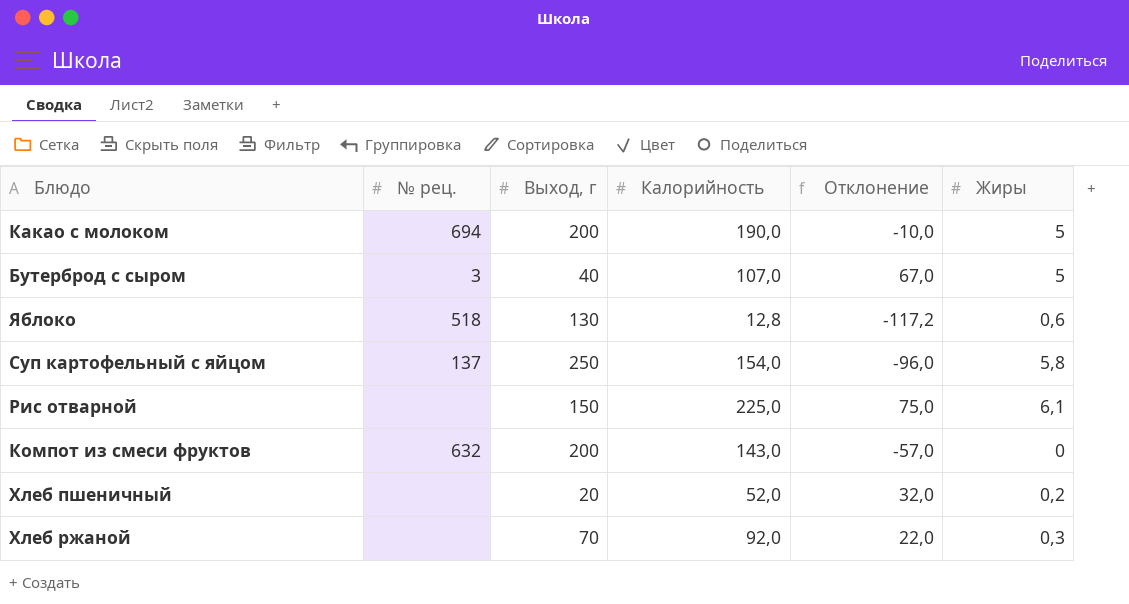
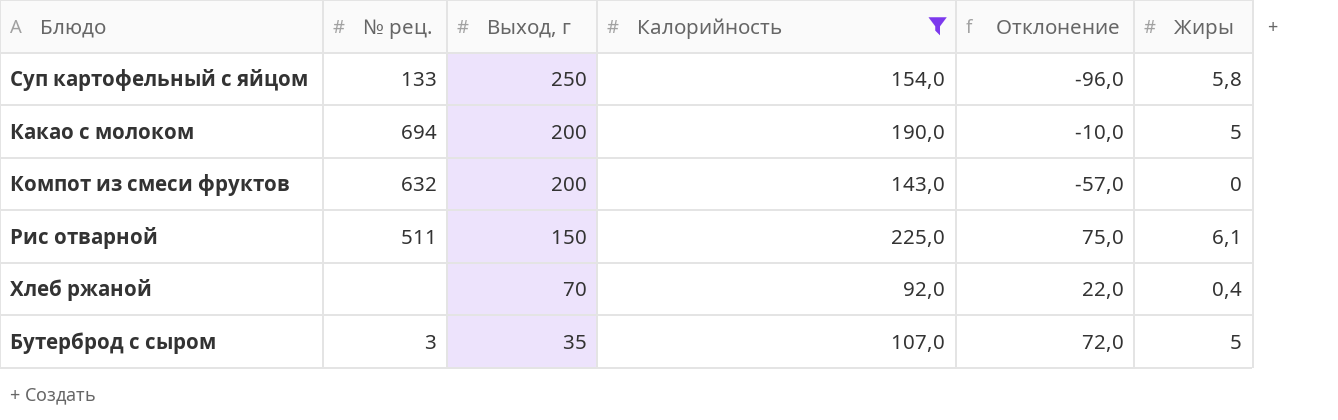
filter: none -> Калорийность >= 92,0
row order: none -> Выход, г descending
Суп картофельный с яйцом | № рец.: 137 -> 133
Рис отварной | № рец.: none -> 511
Хлеб ржаной | Жиры: 0,3 -> 0,4
Бутерброд с сыром | Выход, г: 40 -> 35
Бутерброд с сыром | Отклонение: 67,0 -> 72,0

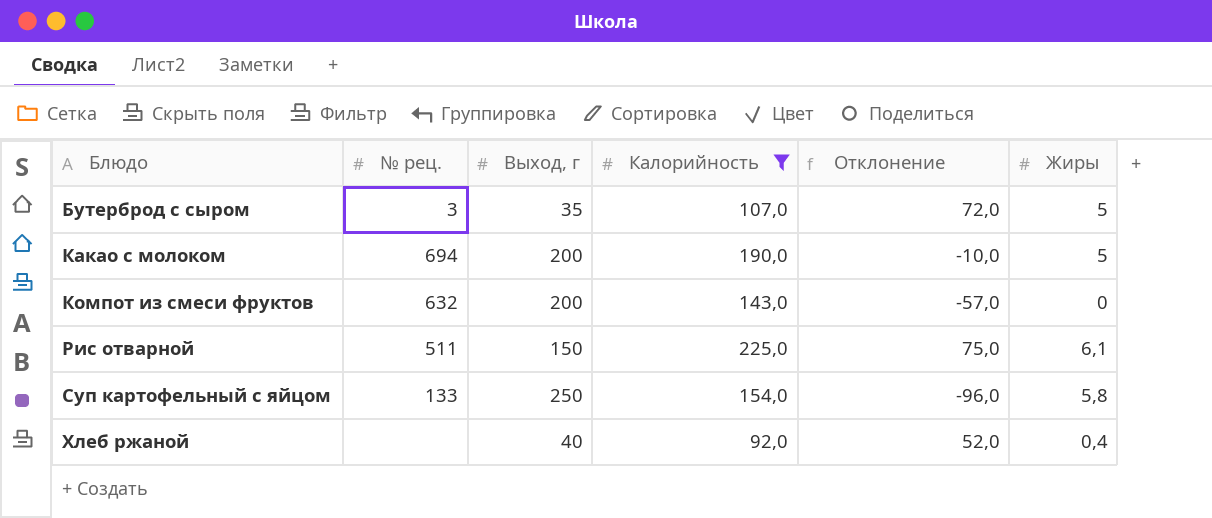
row order: Выход, г descending -> Блюдо ascending
Хлеб ржаной | Выход, г: 70 -> 40
Хлеб ржаной | Отклонение: 22,0 -> 52,0

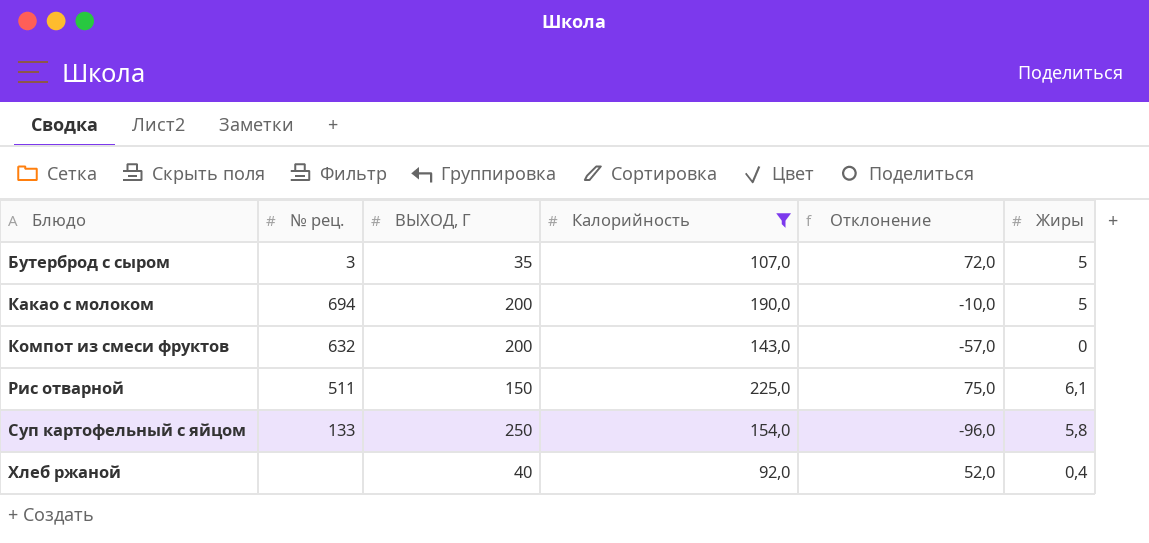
column name: Выход, г -> ВЫХОД, Г

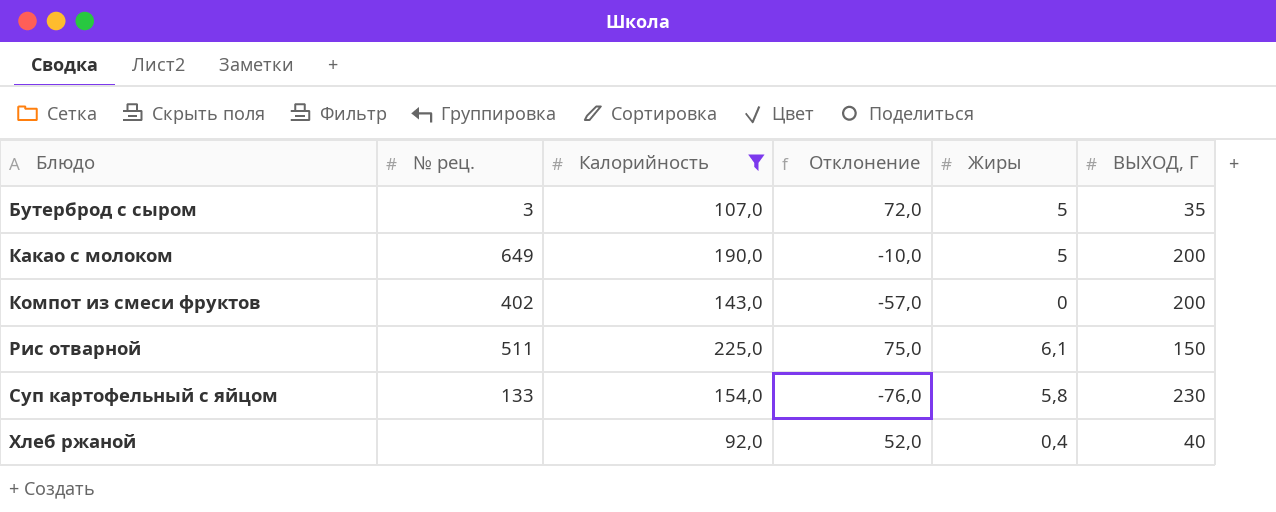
column ВЫХОД, Г | position: 3 -> 6
Какао с молоком | № рец.: 694 -> 649
Компот из смеси фруктов | № рец.: 632 -> 402
Суп картофельный с яйцом | Отклонение: -96,0 -> -76,0
Суп картофельный с яйцом | ВЫХОД, Г: 250 -> 230

